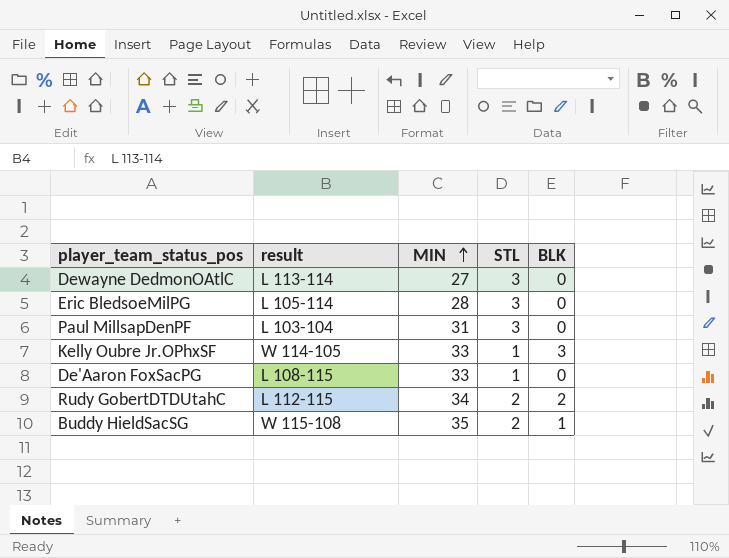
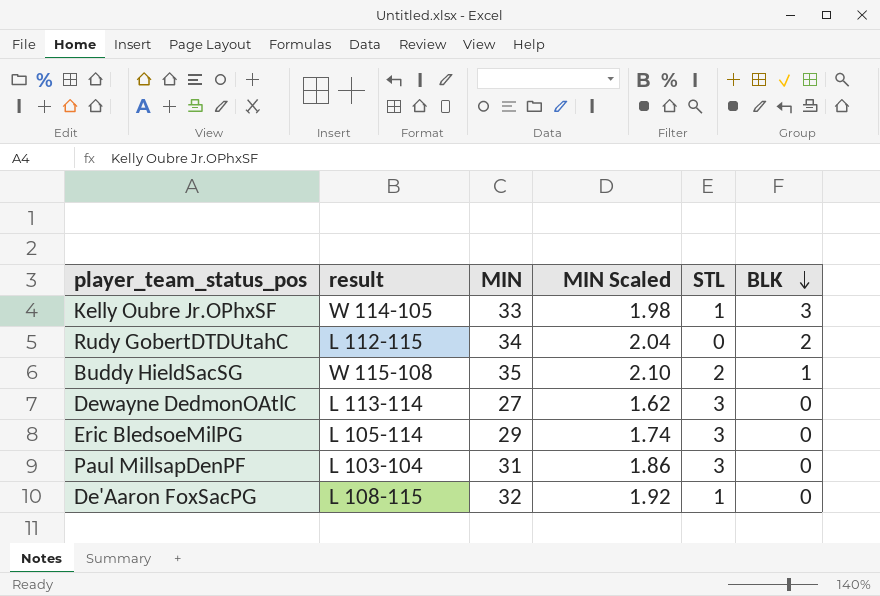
row order: MIN ascending -> BLK descending
column MIN Scaled | formula: none -> [MIN] * 0.06
Rudy GobertDTDUtahC | STL: 2 -> 0
Eric BledsoeMilPG | MIN: 28 -> 29
De'Aaron FoxSacPG | MIN: 33 -> 32

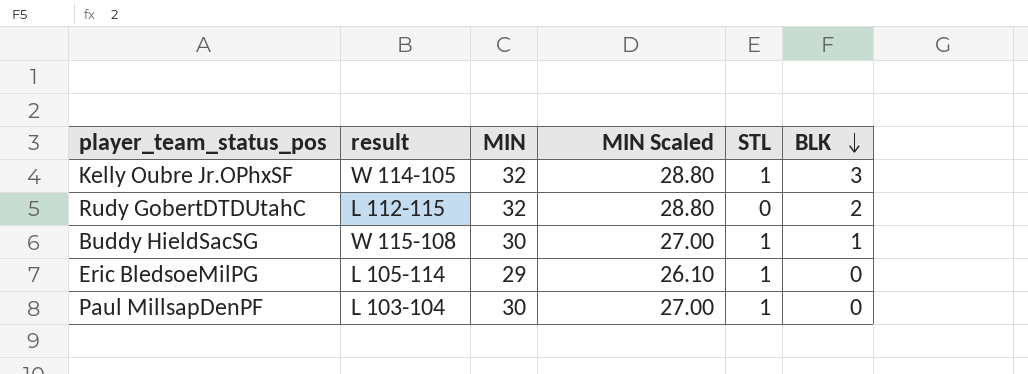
column MIN Scaled | formula: [MIN] * 0.06 -> [MIN] * 0.9
row Dewayne DedmonOAtlC: L 113-114 | 27 | 1.62 | 3 | 0 -> none
row De'Aaron FoxSacPG: L 108-115 | 32 | 1.92 | 1 | 0 -> none
Kelly Oubre Jr.OPhxSF | MIN: 33 -> 32
Rudy GobertDTDUtahC | MIN: 34 -> 32
Buddy HieldSacSG | MIN: 35 -> 30
Buddy HieldSacSG | STL: 2 -> 1
Eric BledsoeMilPG | STL: 3 -> 1
Paul MillsapDenPF | MIN: 31 -> 30
Paul MillsapDenPF | STL: 3 -> 1

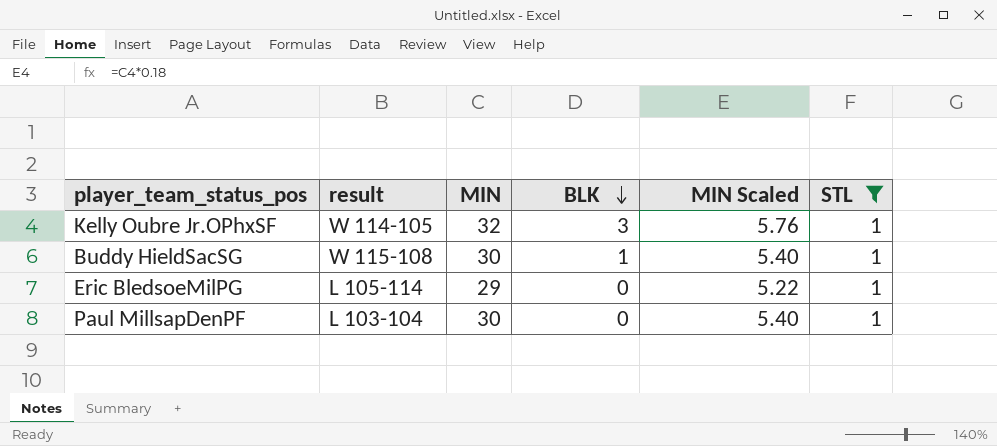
filter: none -> STL = 1
column BLK | position: 6 -> 4
column MIN Scaled | formula: [MIN] * 0.9 -> [MIN] * 0.18

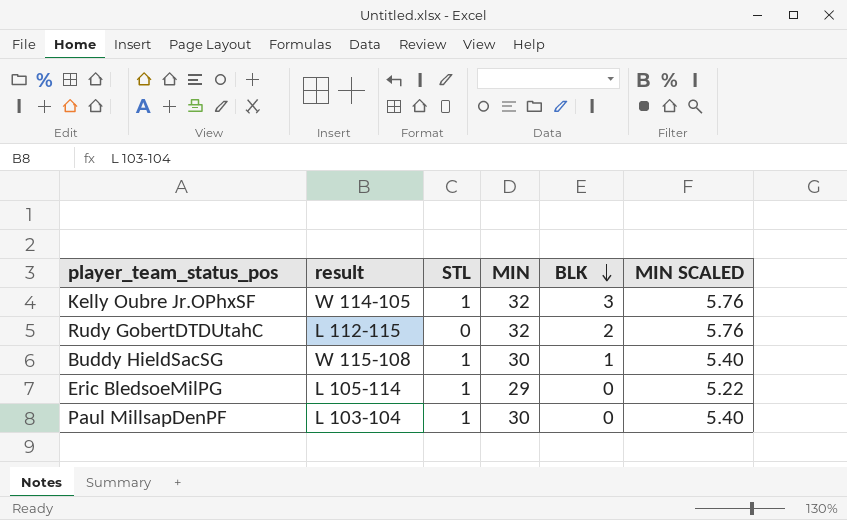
filter: STL = 1 -> none
column STL | position: 6 -> 3
column name: MIN Scaled -> MIN SCALED

